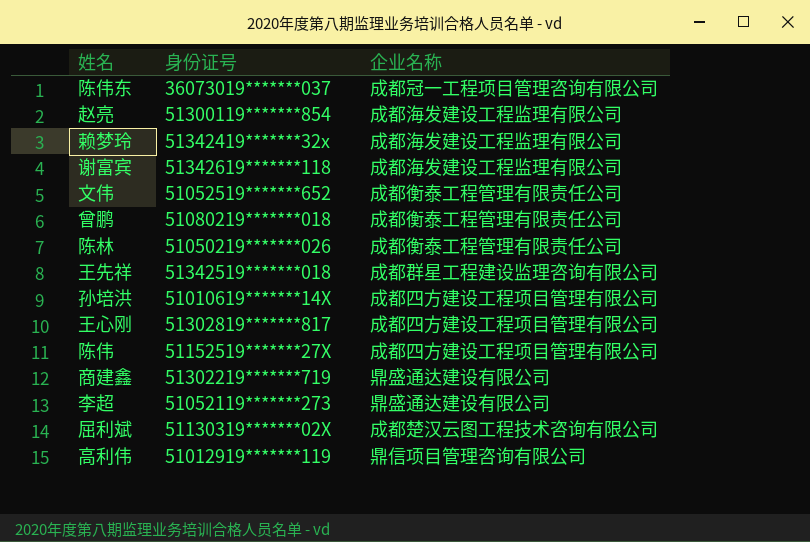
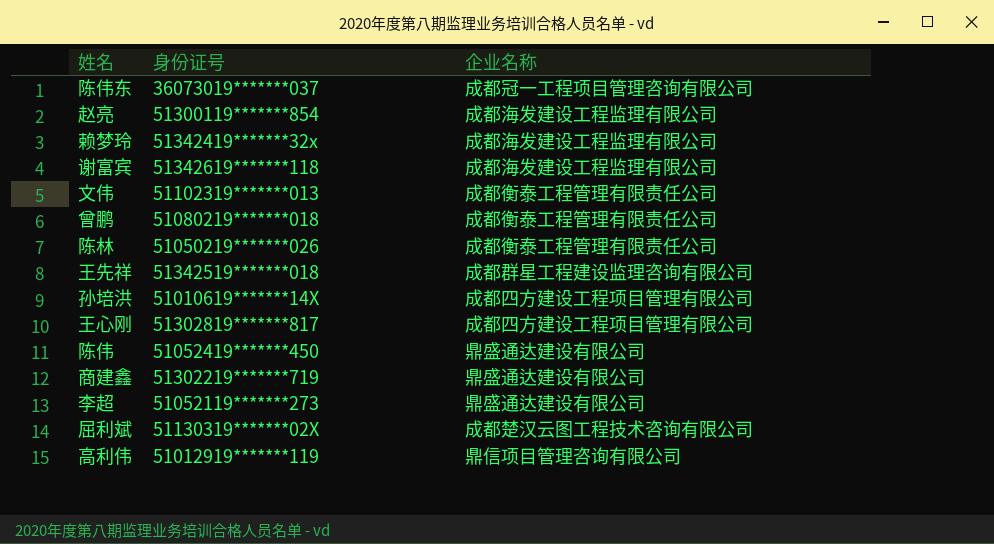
文伟 | 身份证号: 51052519*******652 -> 51102319*******013
陈伟 | 身份证号: 51152519*******27X -> 51052419*******450
陈伟 | 企业名称: 成都四方建设工程项目管理有限公司 -> 鼎盛通达建设有限公司

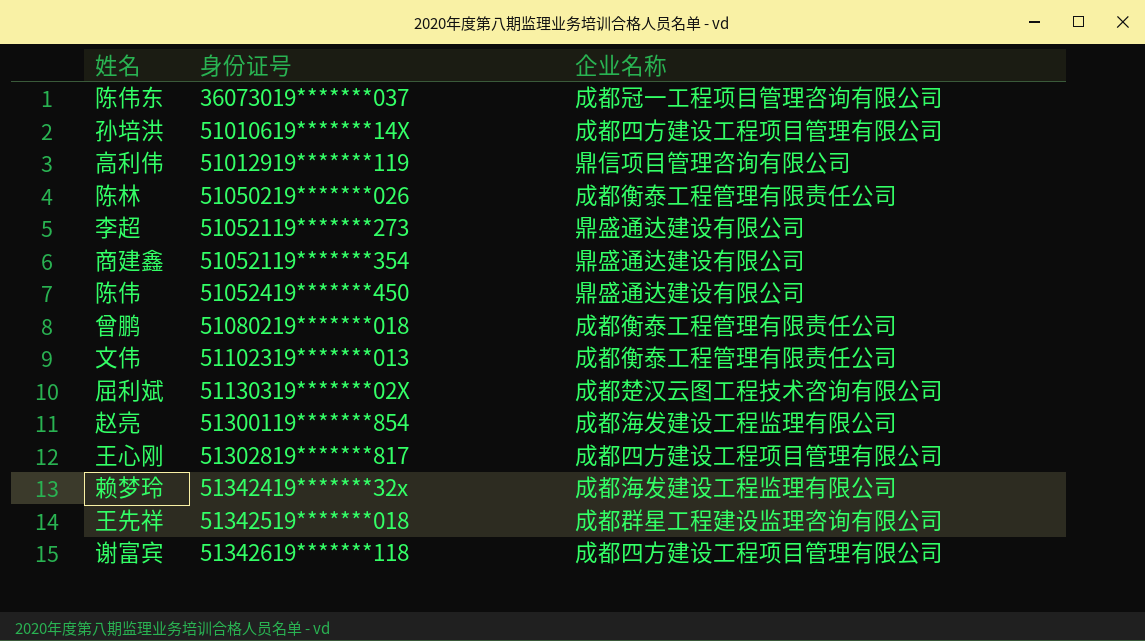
row order: none -> 身份证号 ascending
商建鑫 | 身份证号: 51302219*******719 -> 51052119*******354
谢富宾 | 企业名称: 成都海发建设工程监理有限公司 -> 成都四方建设工程项目管理有限公司

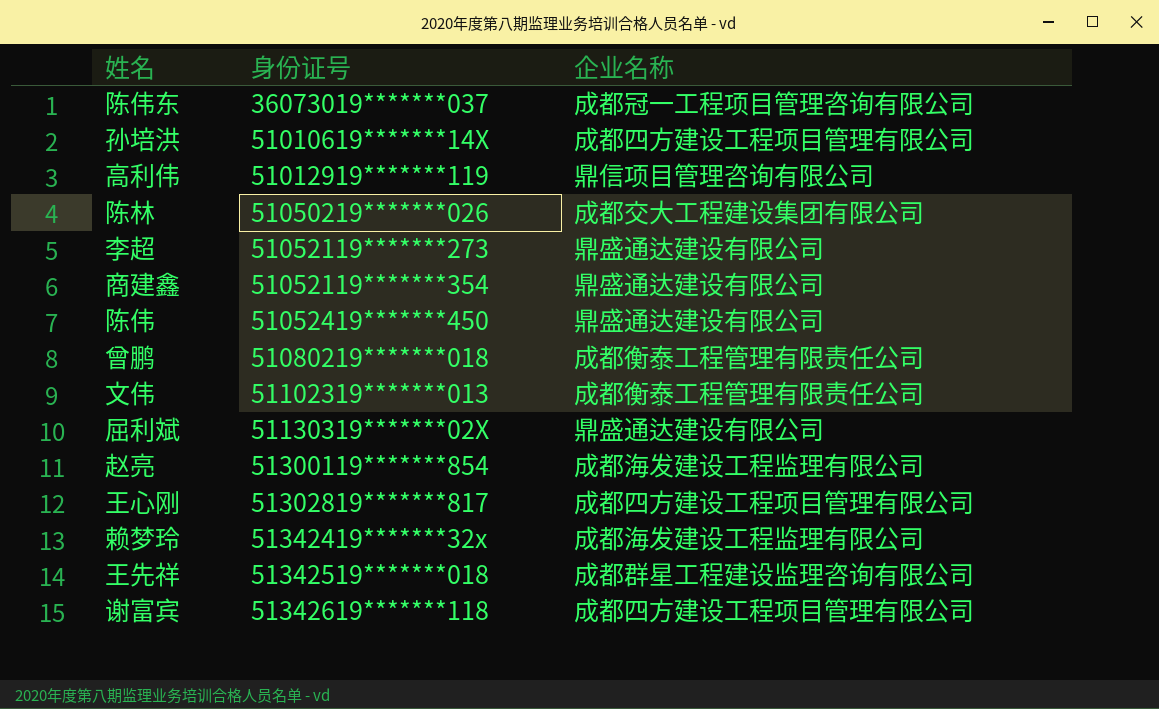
陈林 | 企业名称: 成都衡泰工程管理有限责任公司 -> 成都交大工程建设集团有限公司
屈利斌 | 企业名称: 成都楚汉云图工程技术咨询有限公司 -> 鼎盛通达建设有限公司

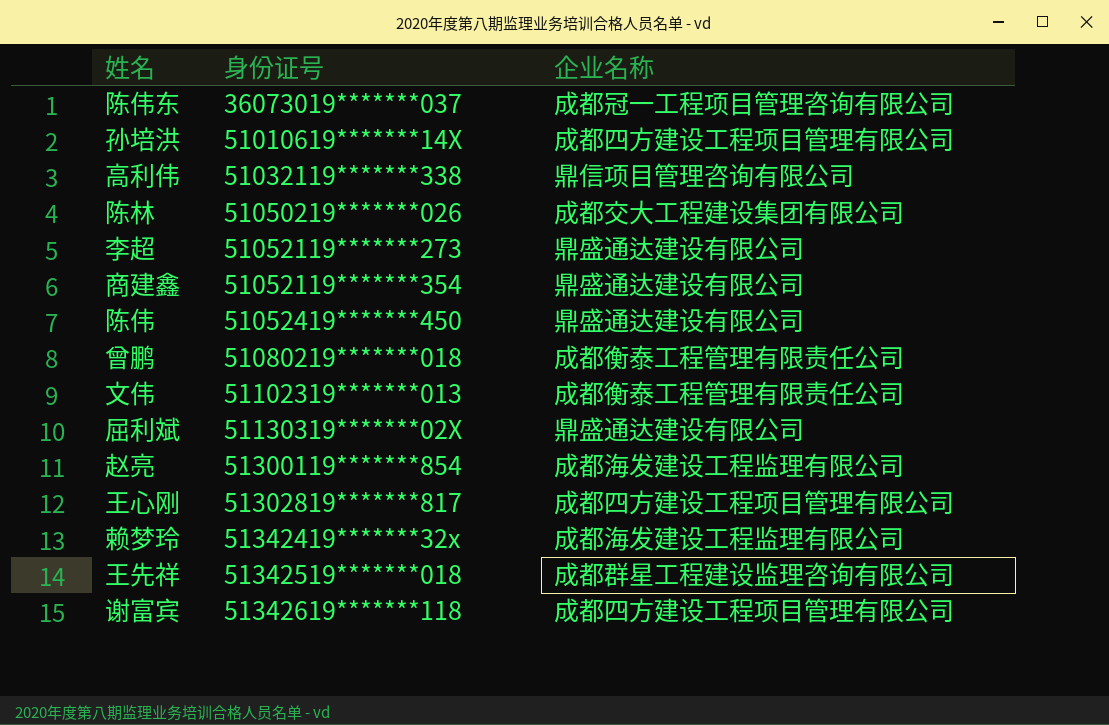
高利伟 | 身份证号: 51012919*******119 -> 51032119*******338

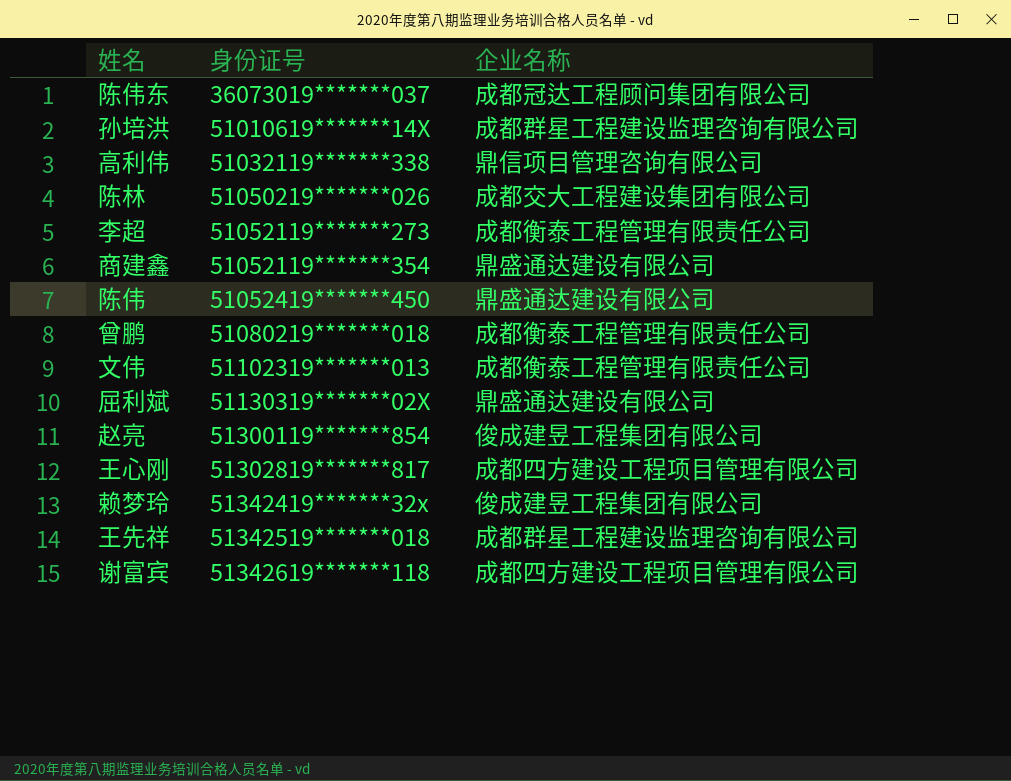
陈伟东 | 企业名称: 成都冠一工程项目管理咨询有限公司 -> 成都冠达工程顾问集团有限公司
孙培洪 | 企业名称: 成都四方建设工程项目管理有限公司 -> 成都群星工程建设监理咨询有限公司
李超 | 企业名称: 鼎盛通达建设有限公司 -> 成都衡泰工程管理有限责任公司
赵亮 | 企业名称: 成都海发建设工程监理有限公司 -> 俊成建昱工程集团有限公司
赖梦玲 | 企业名称: 成都海发建设工程监理有限公司 -> 俊成建昱工程集团有限公司

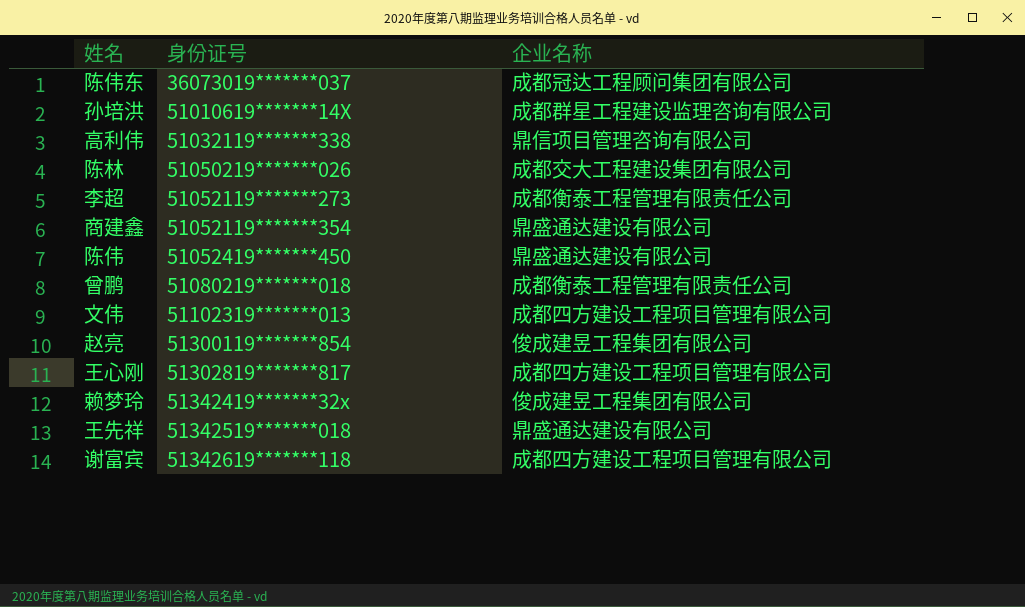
row 屈利斌: 51130319*******02X | 鼎盛通达建设有限公司 -> none
文伟 | 企业名称: 成都衡泰工程管理有限责任公司 -> 成都四方建设工程项目管理有限公司
王先祥 | 企业名称: 成都群星工程建设监理咨询有限公司 -> 鼎盛通达建设有限公司

